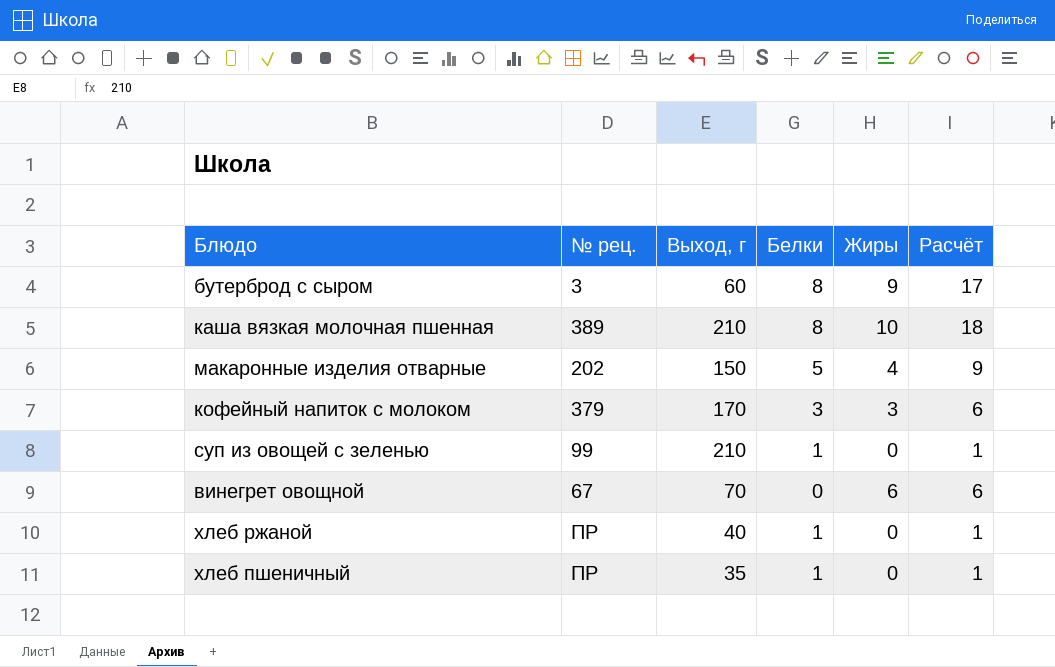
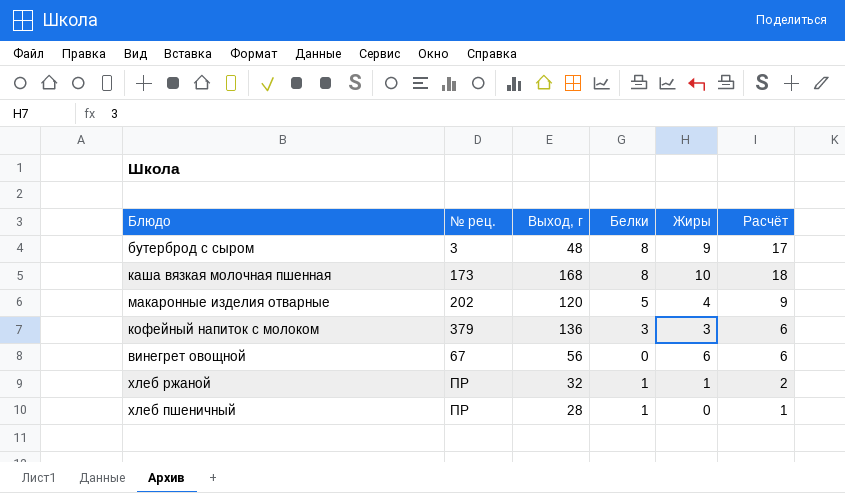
row суп из овощей с зеленью: 99 | 210 | 1 | 0 | 1 -> none
бутерброд с сыром | Выход, г: 60 -> 48
каша вязкая молочная пшенная | № рец.: 389 -> 173
каша вязкая молочная пшенная | Выход, г: 210 -> 168
макаронные изделия отварные | Выход, г: 150 -> 120
кофейный напиток с молоком | Выход, г: 170 -> 136
винегрет овощной | Выход, г: 70 -> 56
хлеб ржаной | Выход, г: 40 -> 32
хлеб ржаной | Жиры: 0 -> 1
хлеб ржаной | Расчёт: 1 -> 2
хлеб пшеничный | Выход, г: 35 -> 28

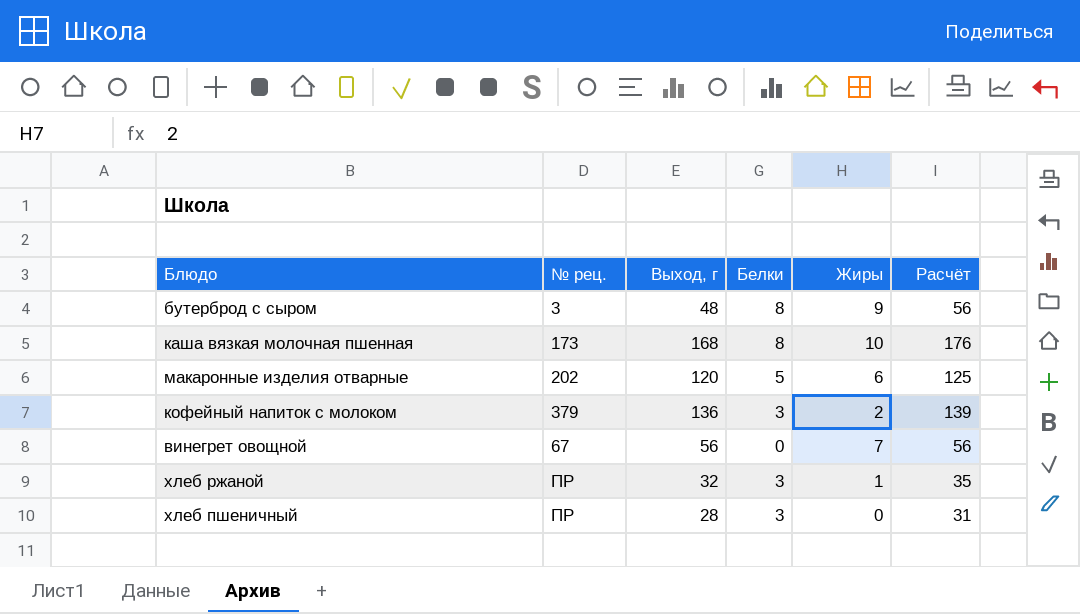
column Расчёт | formula: [Белки] + [Жиры] -> [Выход, г] + [Белки]
макаронные изделия отварные | Жиры: 4 -> 6
кофейный напиток с молоком | Жиры: 3 -> 2
винегрет овощной | Жиры: 6 -> 7
хлеб ржаной | Белки: 1 -> 3
хлеб пшеничный | Белки: 1 -> 3

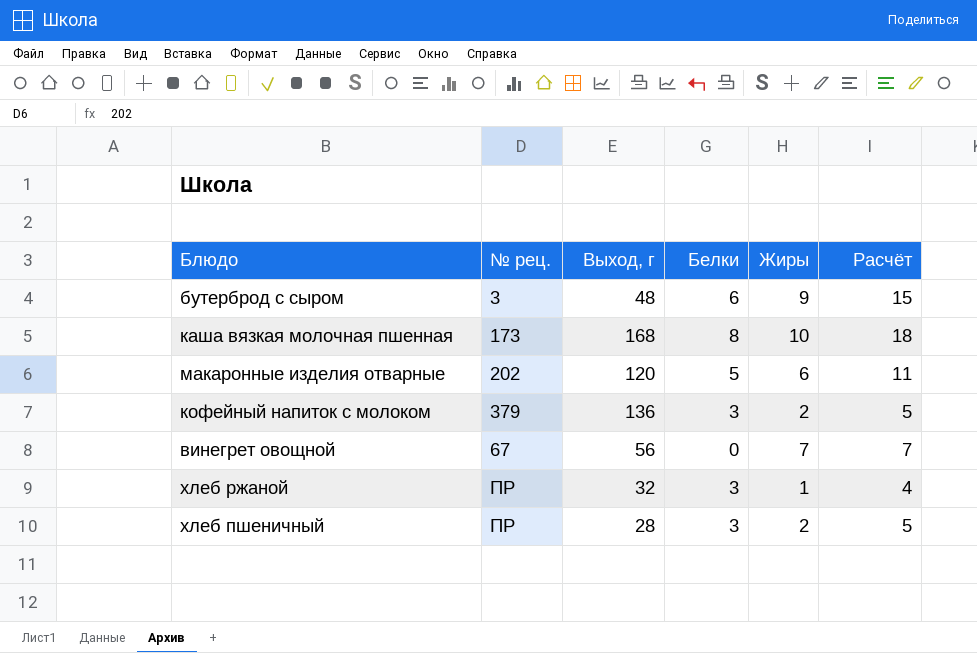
column Расчёт | formula: [Выход, г] + [Белки] -> [Белки] + [Жиры]
бутерброд с сыром | Белки: 8 -> 6
хлеб пшеничный | Жиры: 0 -> 2

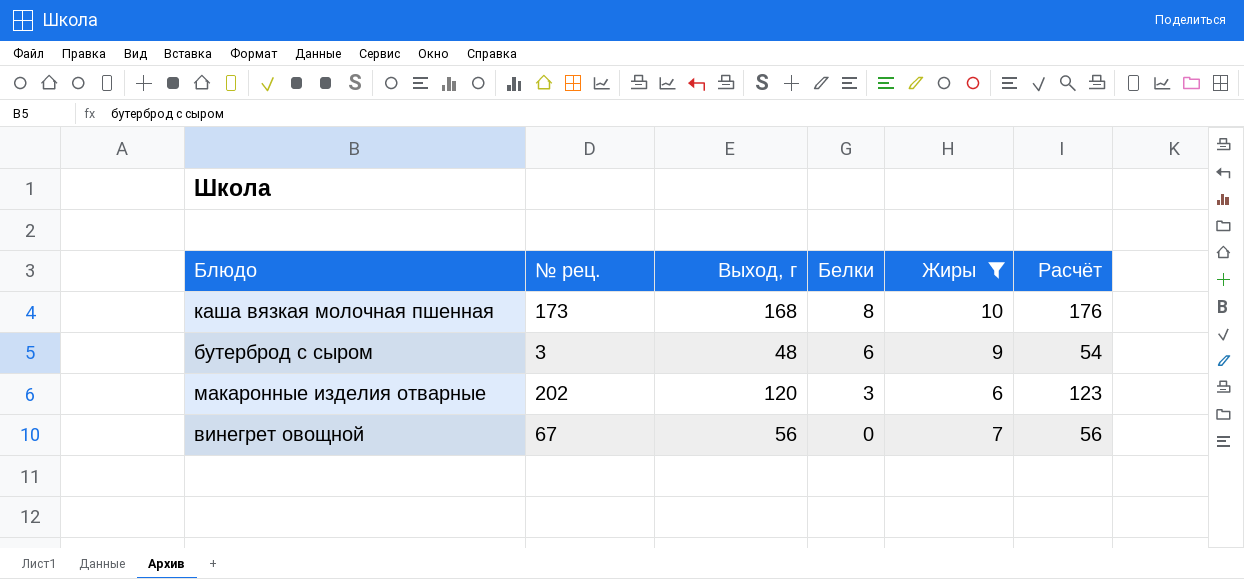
filter: none -> Жиры >= 6
row order: none -> Белки descending
column Расчёт | formula: [Белки] + [Жиры] -> [Выход, г] + [Белки]
макаронные изделия отварные | Белки: 5 -> 3

